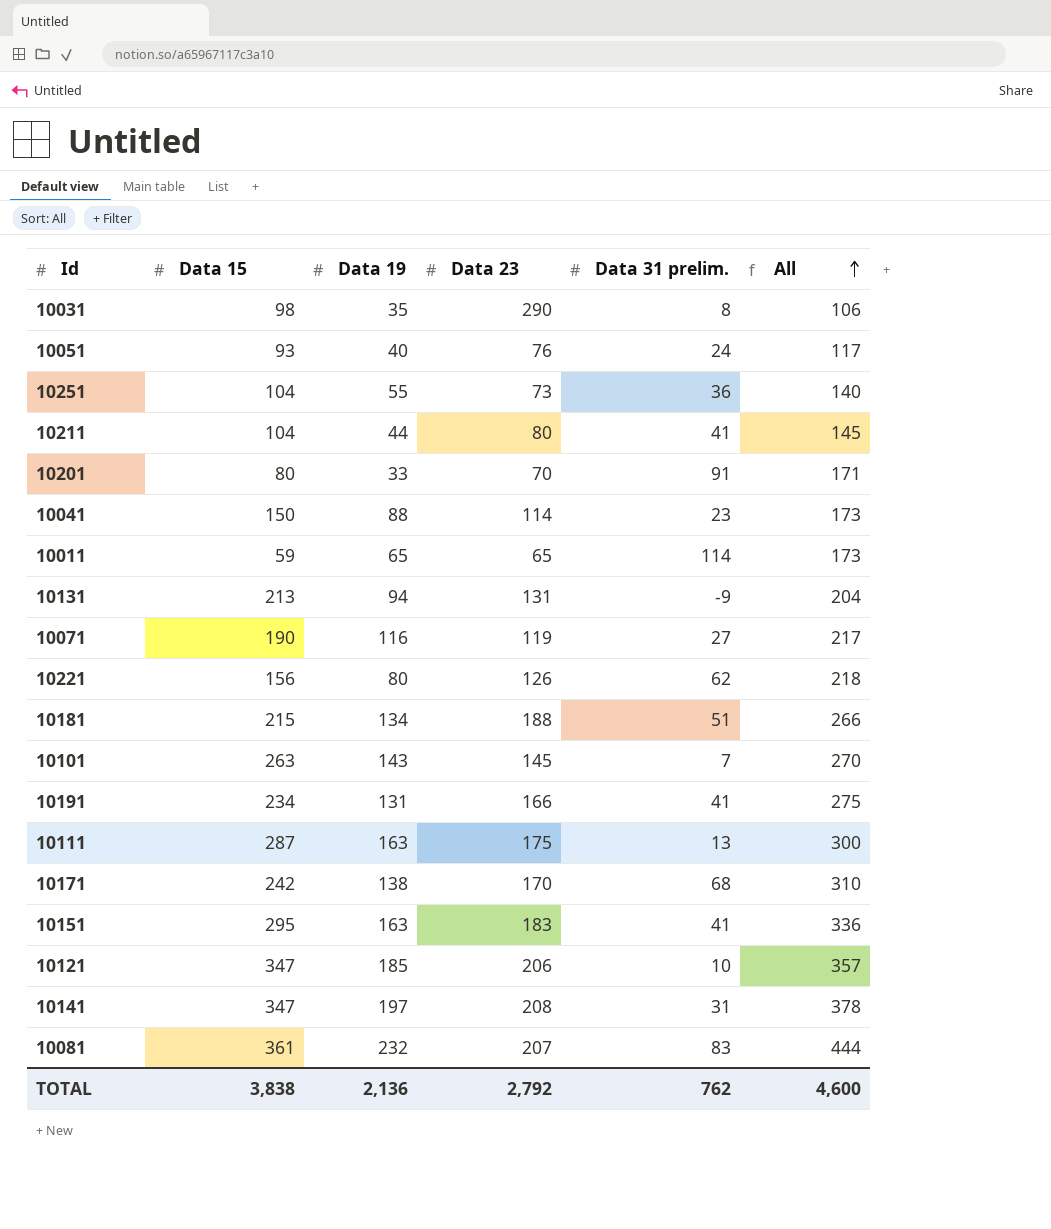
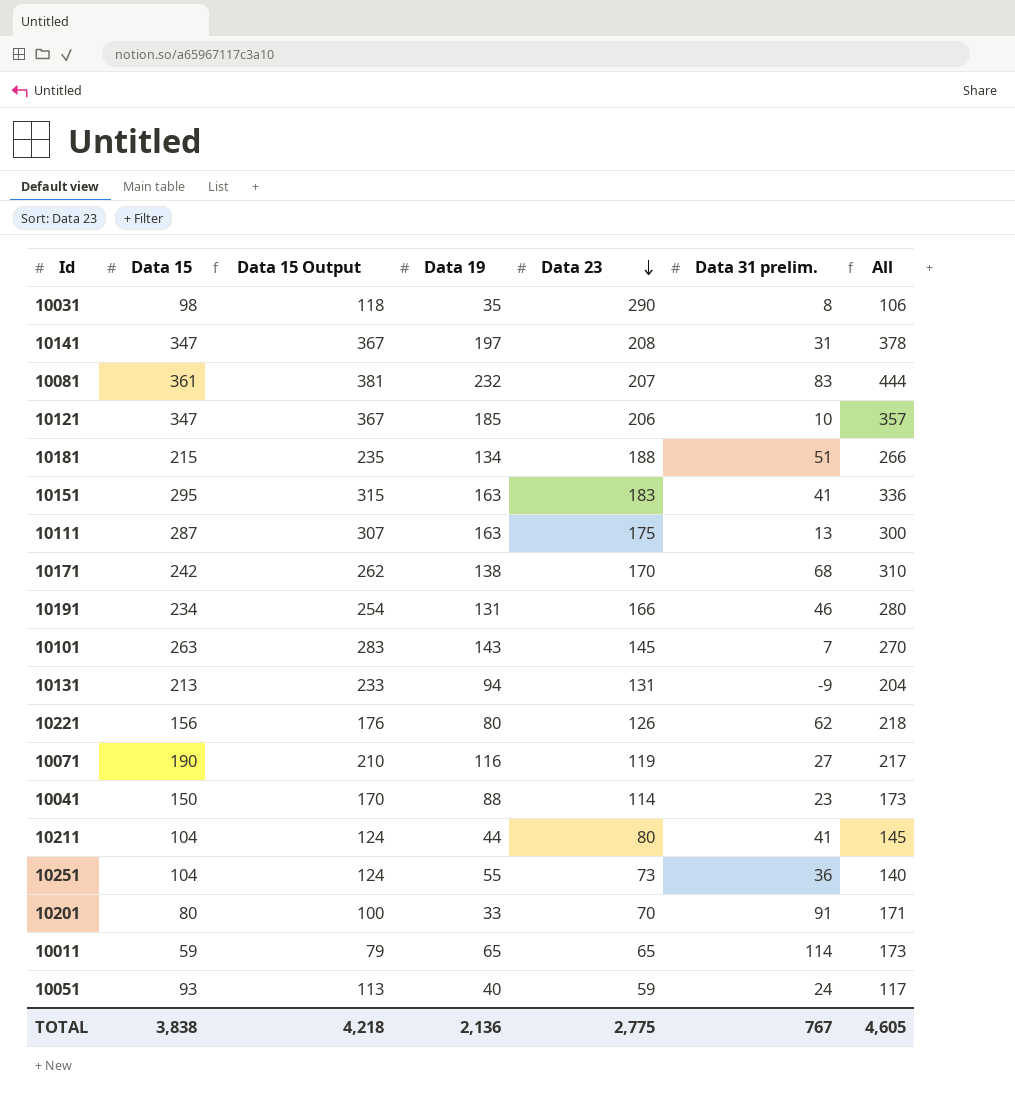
row order: All ascending -> Data 23 descending
column Data 15 Output | formula: none -> [Data 15] + 20
10191 | Data 31 prelim.: 41 -> 46
10191 | All: 275 -> 280
10051 | Data 23: 76 -> 59
TOTAL | Data 23: 2,792 -> 2,775
TOTAL | Data 31 prelim.: 762 -> 767
TOTAL | All: 4,600 -> 4,605

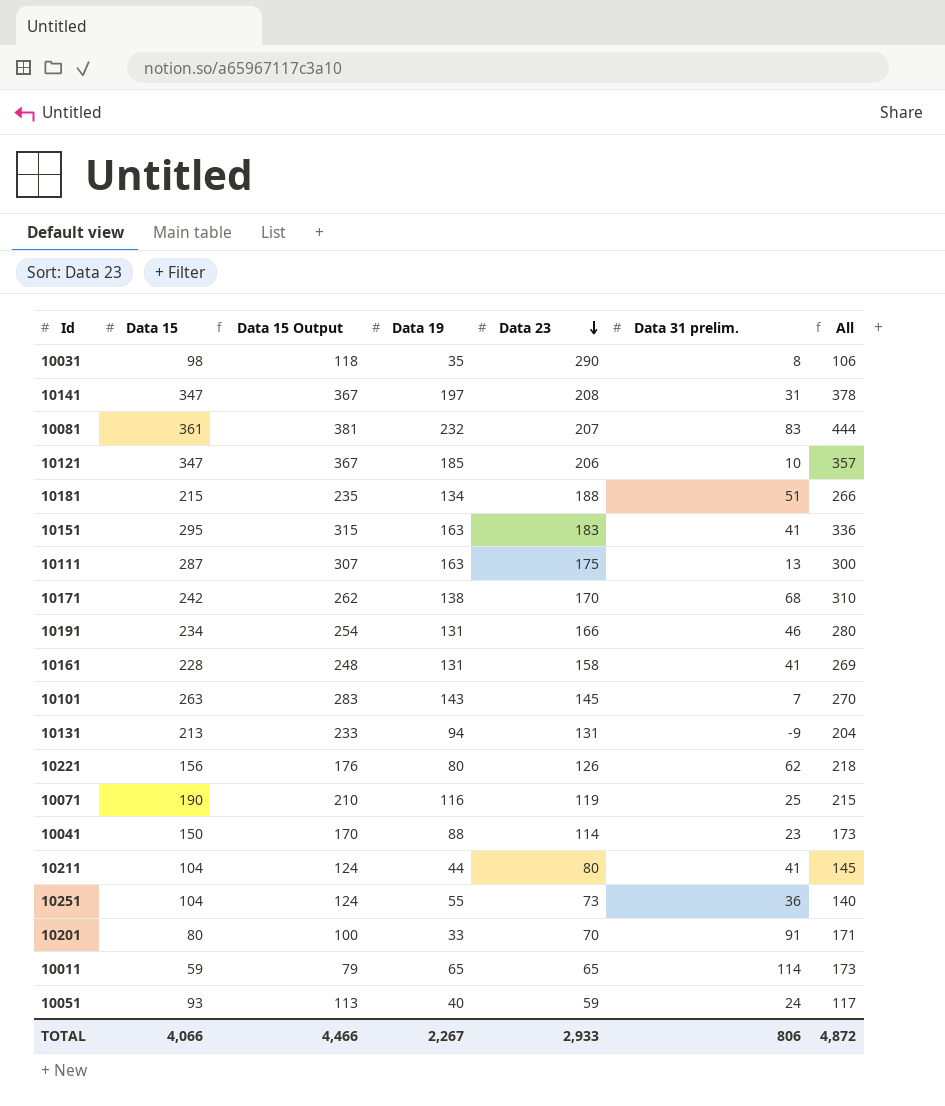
row 10161: none -> 228 | 248 | 131 | 158 | 41 | 269
10071 | Data 31 prelim.: 27 -> 25
10071 | All: 217 -> 215
TOTAL | Data 15: 3,838 -> 4,066
TOTAL | Data 15 Output: 4,218 -> 4,466
TOTAL | Data 19: 2,136 -> 2,267
TOTAL | Data 23: 2,775 -> 2,933
TOTAL | Data 31 prelim.: 767 -> 806
TOTAL | All: 4,605 -> 4,872

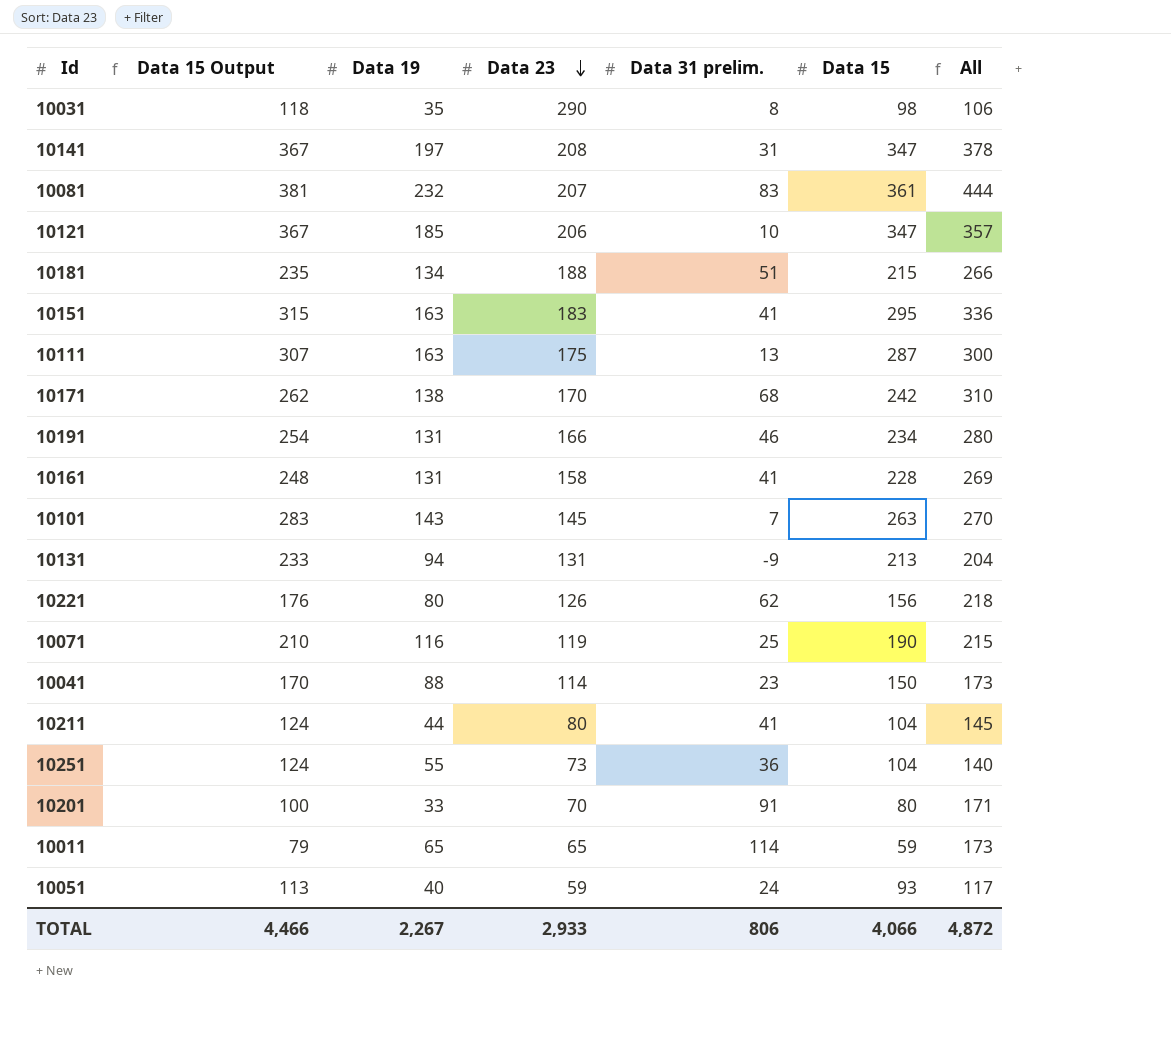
column Data 15 | position: 2 -> 6

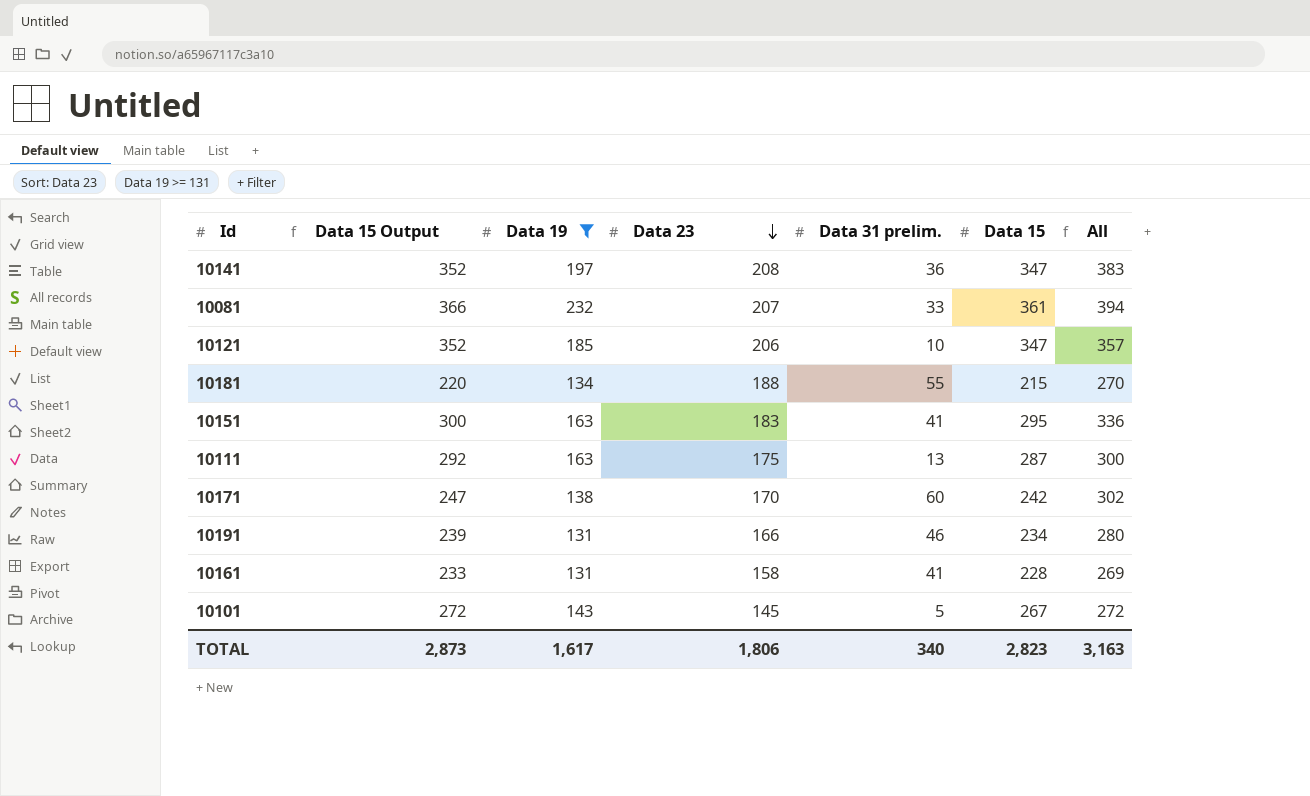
filter: none -> Data 19 >= 131
column Data 15 Output | formula: [Data 15] + 20 -> [Data 15] + 5
10141 | Data 31 prelim.: 31 -> 36
10141 | All: 378 -> 383
10081 | Data 31 prelim.: 83 -> 33
10081 | All: 444 -> 394
10181 | Data 31 prelim.: 51 -> 55
10181 | All: 266 -> 270
10171 | Data 31 prelim.: 68 -> 60
10171 | All: 310 -> 302
10101 | Data 31 prelim.: 7 -> 5
10101 | Data 15: 263 -> 267
10101 | All: 270 -> 272
TOTAL | Data 15 Output: 4,466 -> 2,873
TOTAL | Data 19: 2,267 -> 1,617
TOTAL | Data 23: 2,933 -> 1,806
TOTAL | Data 31 prelim.: 806 -> 340
TOTAL | Data 15: 4,066 -> 2,823
TOTAL | All: 4,872 -> 3,163

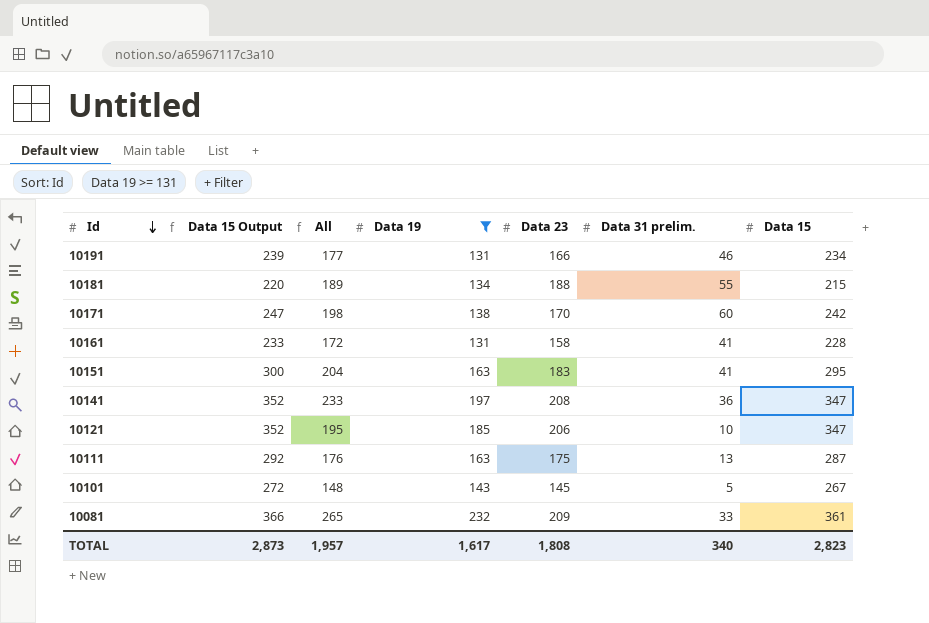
row order: Data 23 descending -> Id descending
column All | formula: [Data 31 prelim.] + [Data 15] -> [Data 19] + [Data 31 prelim.]
column All | position: 7 -> 3
10081 | Data 23: 207 -> 209
TOTAL | All: 3,163 -> 1,957
TOTAL | Data 23: 1,806 -> 1,808

